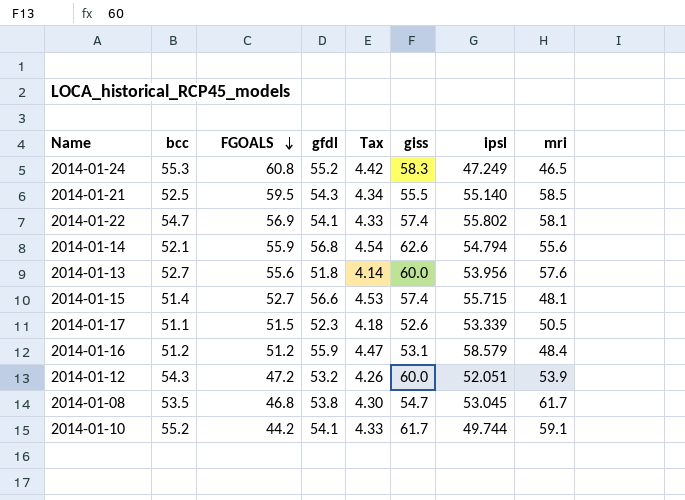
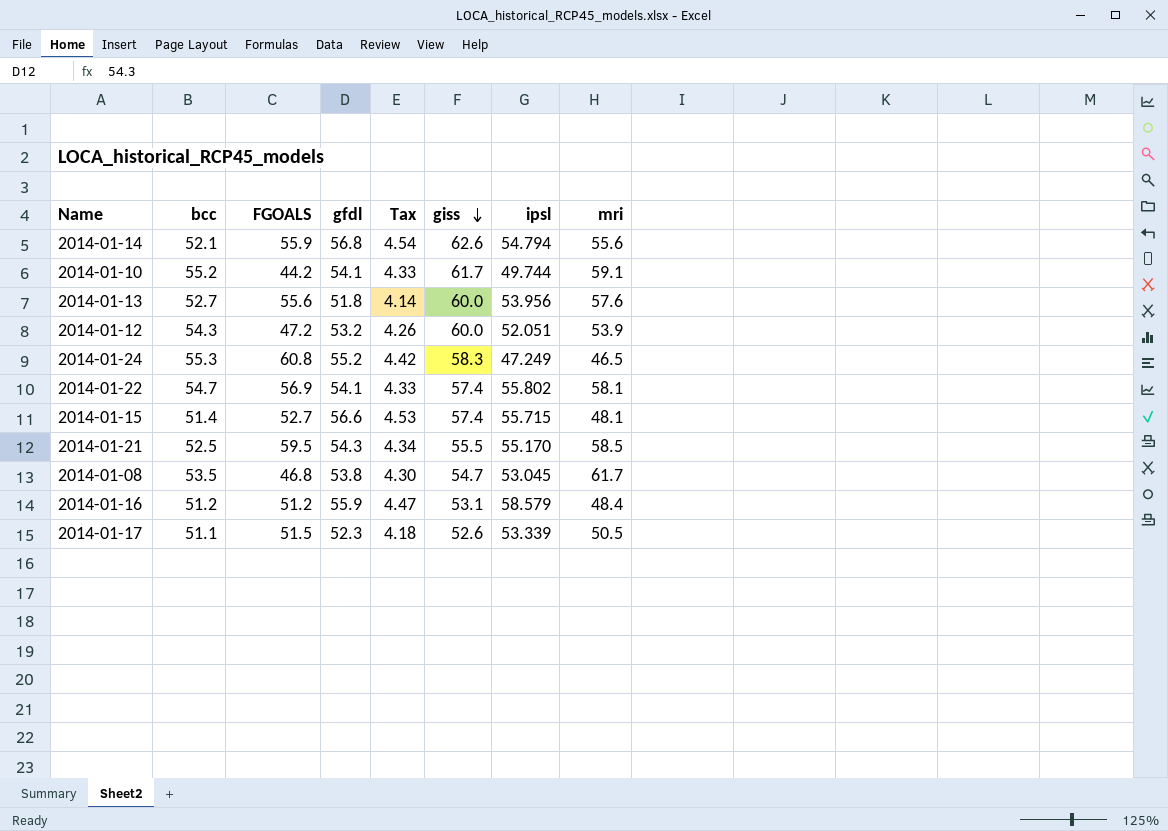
row order: FGOALS descending -> giss descending
2014-01-21 | ipsl: 55.140 -> 55.170

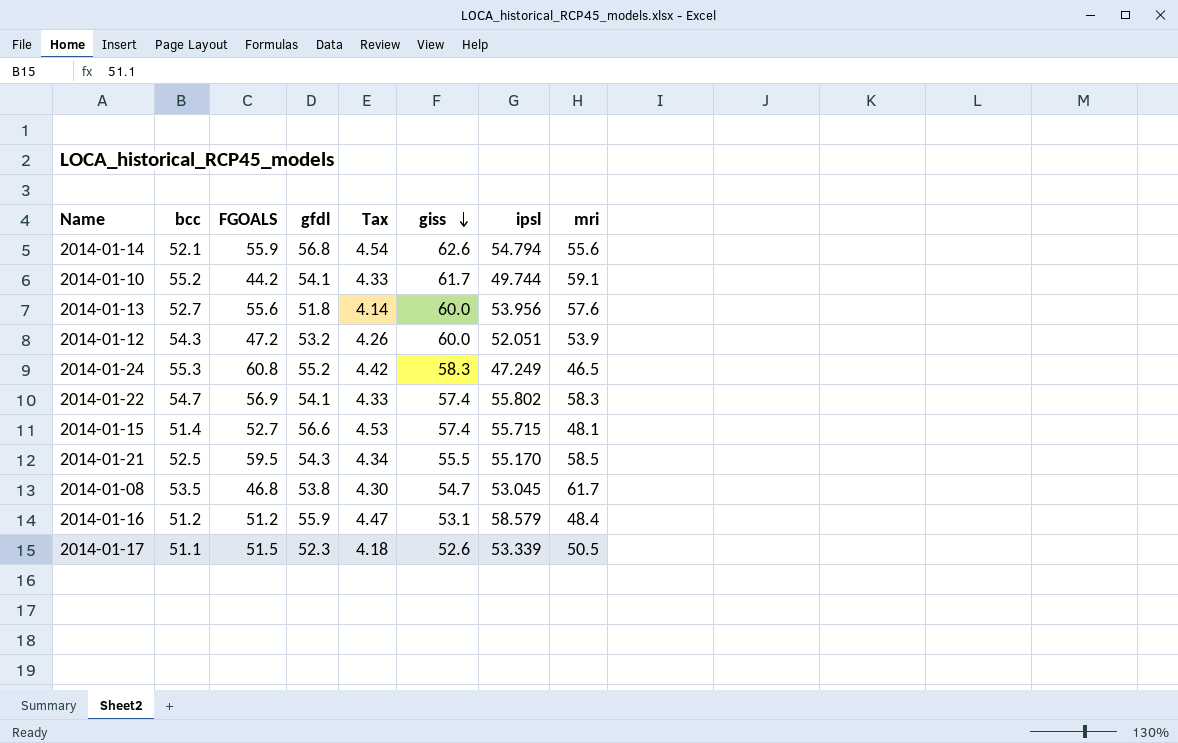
2014-01-22 | mri: 58.1 -> 58.3

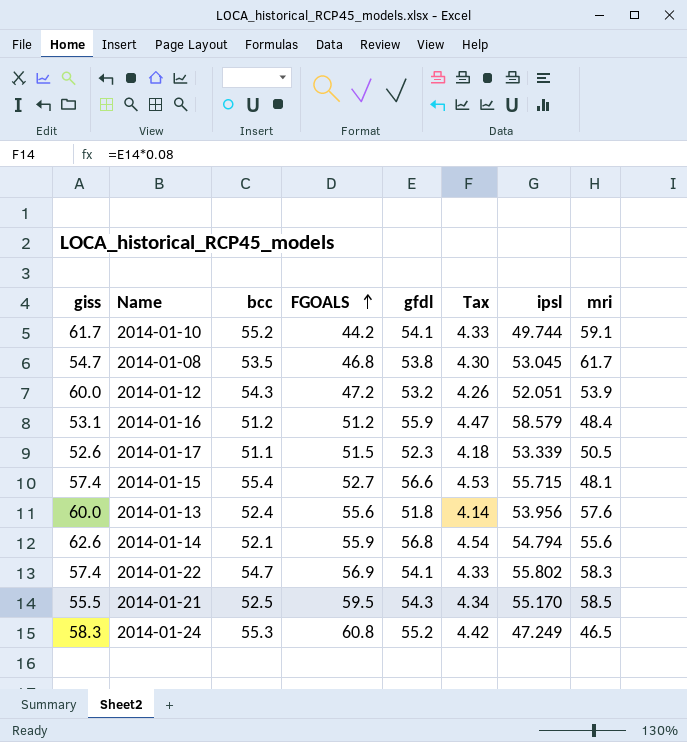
row order: giss descending -> FGOALS ascending
column giss | position: 6 -> 1
2014-01-15 | bcc: 51.4 -> 55.4
2014-01-13 | bcc: 52.7 -> 52.4

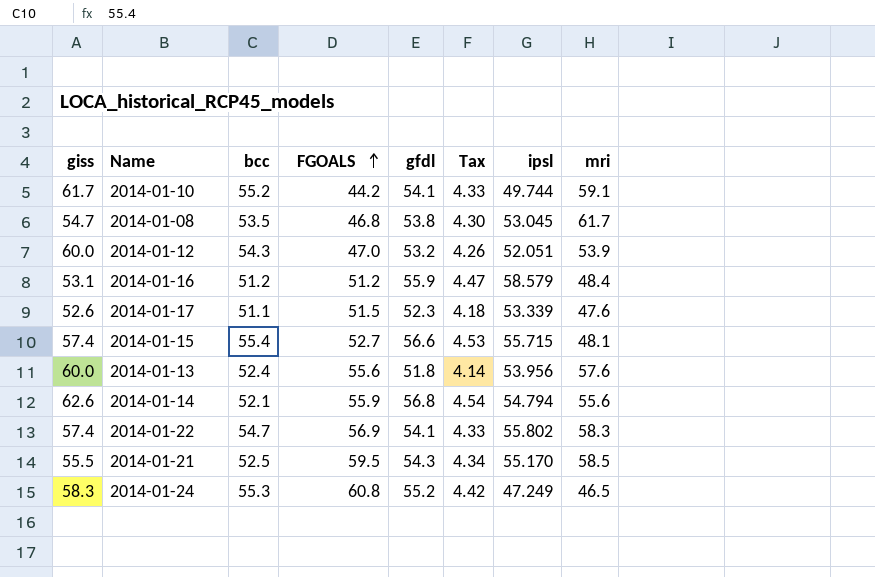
2014-01-12 | FGOALS: 47.2 -> 47.0
2014-01-17 | mri: 50.5 -> 47.6

